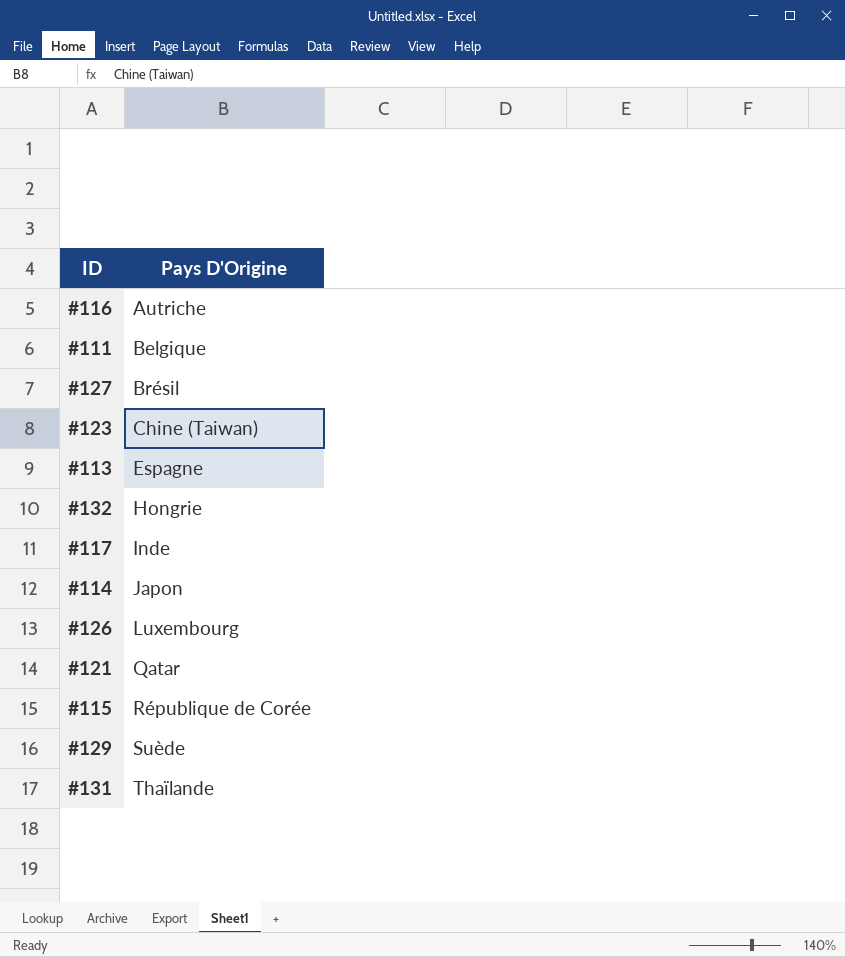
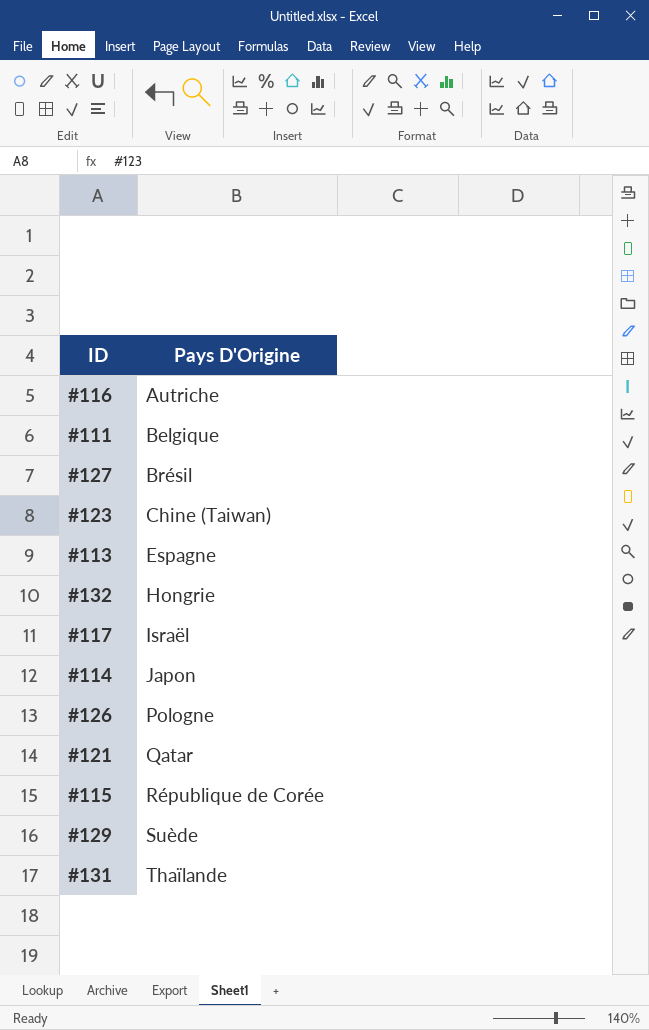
#117 | Pays D'Origine: Inde -> Israël
#126 | Pays D'Origine: Luxembourg -> Pologne

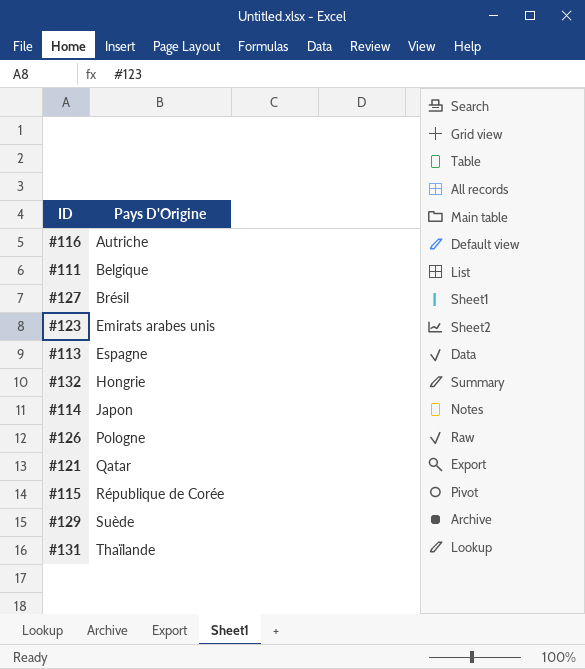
row #117: Israël -> none
#123 | Pays D'Origine: Chine (Taiwan) -> Emirats arabes unis

